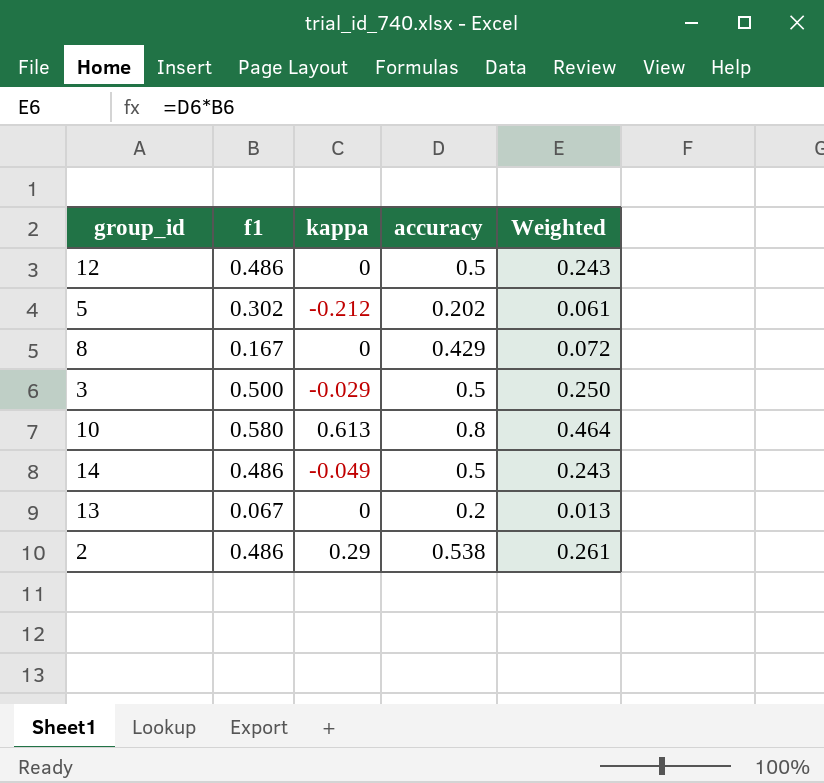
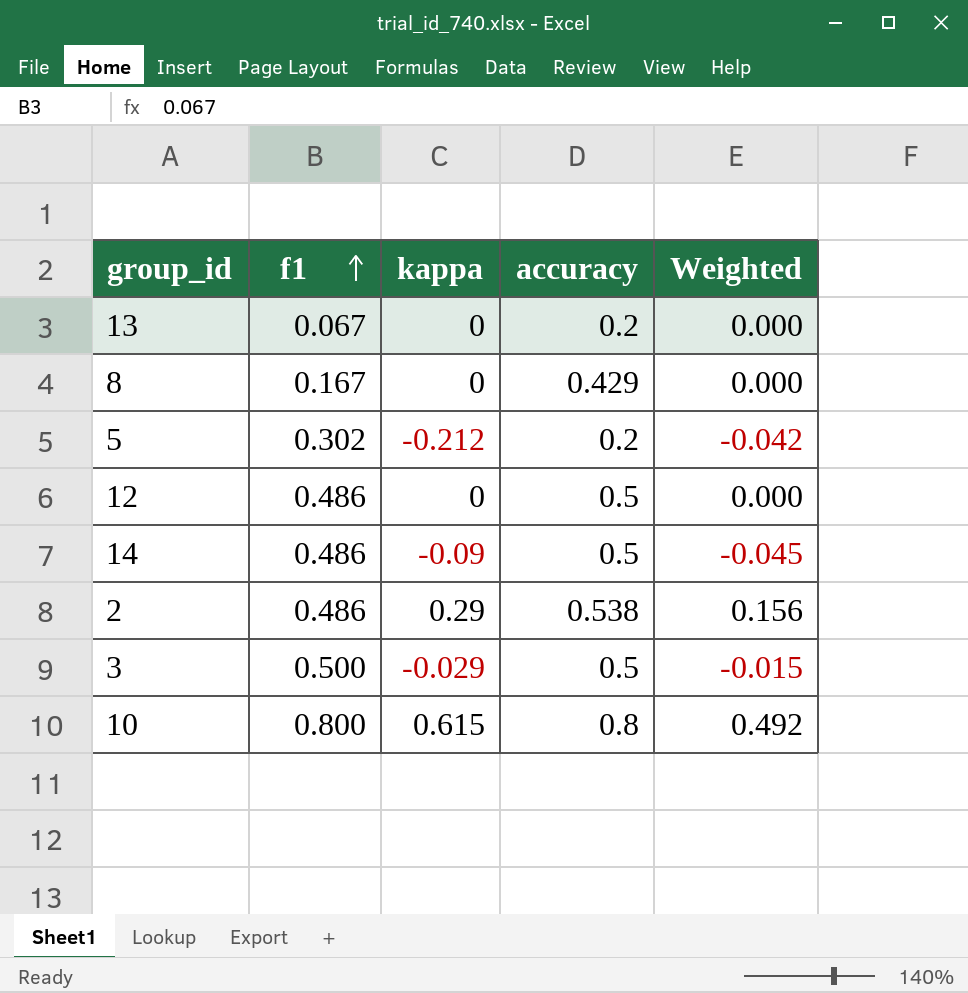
row order: none -> f1 ascending
column Weighted | formula: [f1] * [accuracy] -> [kappa] * [accuracy]
5 | accuracy: 0.202 -> 0.2
14 | kappa: -0.049 -> -0.09
10 | f1: 0.580 -> 0.800
10 | kappa: 0.613 -> 0.615

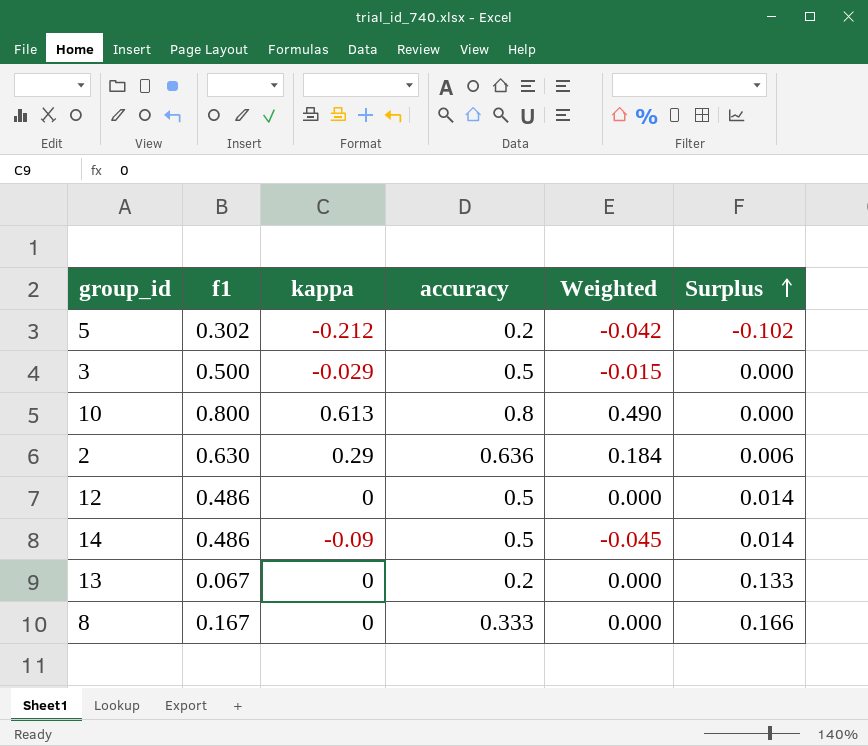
row order: f1 ascending -> Surplus ascending
column Surplus | formula: none -> [accuracy] - [f1]
10 | kappa: 0.615 -> 0.613
10 | Weighted: 0.492 -> 0.490
2 | f1: 0.486 -> 0.630
2 | accuracy: 0.538 -> 0.636
2 | Weighted: 0.156 -> 0.184
8 | accuracy: 0.429 -> 0.333

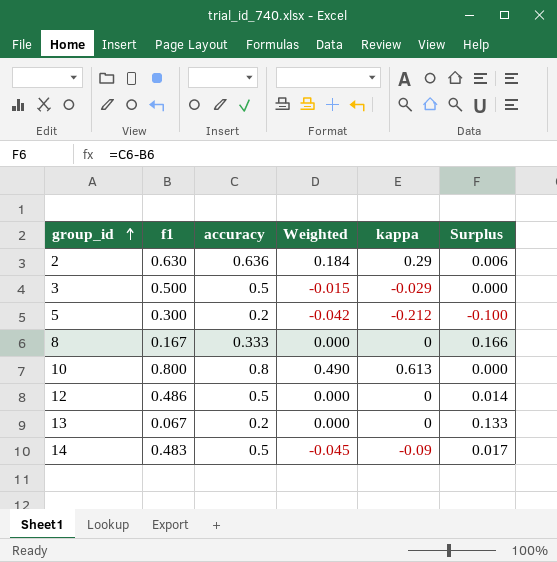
row order: Surplus ascending -> group_id ascending
column kappa | position: 3 -> 5
5 | f1: 0.302 -> 0.300
5 | Surplus: -0.102 -> -0.100
14 | f1: 0.486 -> 0.483
14 | Surplus: 0.014 -> 0.017

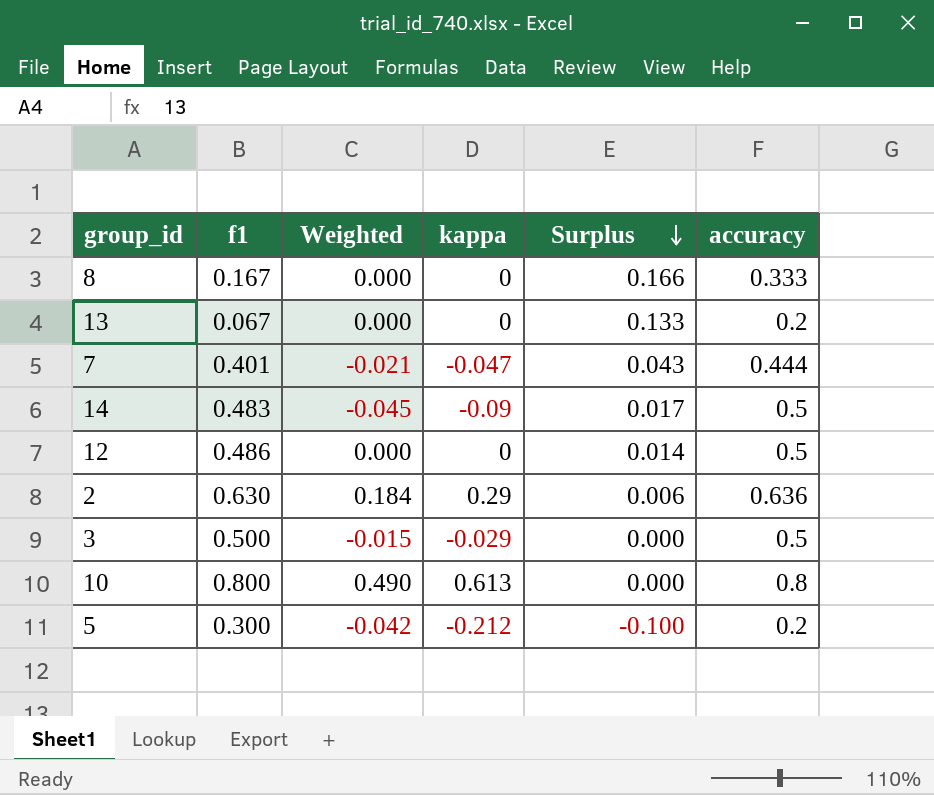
row order: group_id ascending -> Surplus descending
column accuracy | position: 3 -> 6
row 7: none -> 0.401 | -0.021 | -0.047 | 0.043 | 0.444

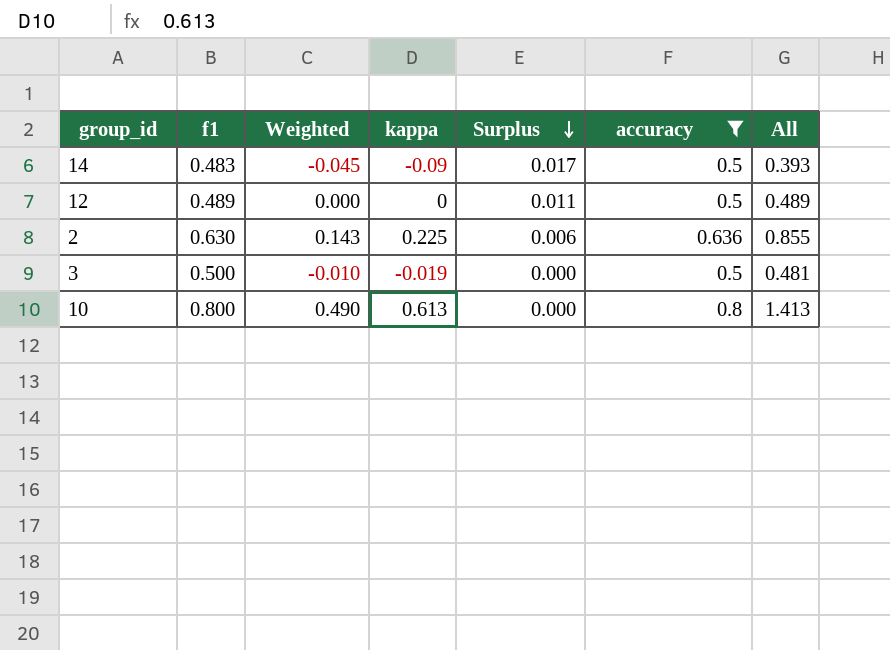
filter: none -> accuracy >= 0.5
column All | formula: none -> [f1] + [kappa]
12 | f1: 0.486 -> 0.489
12 | Surplus: 0.014 -> 0.011
2 | Weighted: 0.184 -> 0.143
2 | kappa: 0.29 -> 0.225
3 | Weighted: -0.015 -> -0.010
3 | kappa: -0.029 -> -0.019

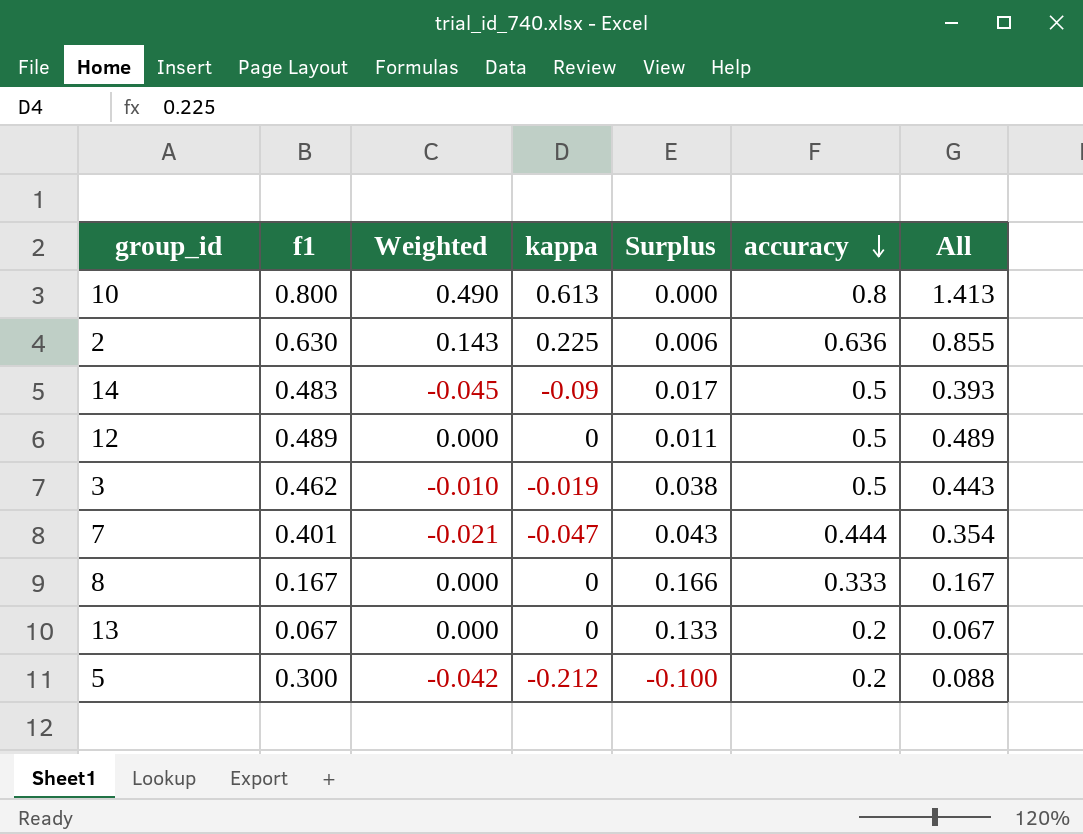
filter: accuracy >= 0.5 -> none
row order: Surplus descending -> accuracy descending
3 | f1: 0.500 -> 0.462
3 | Surplus: 0.000 -> 0.038
3 | All: 0.481 -> 0.443

